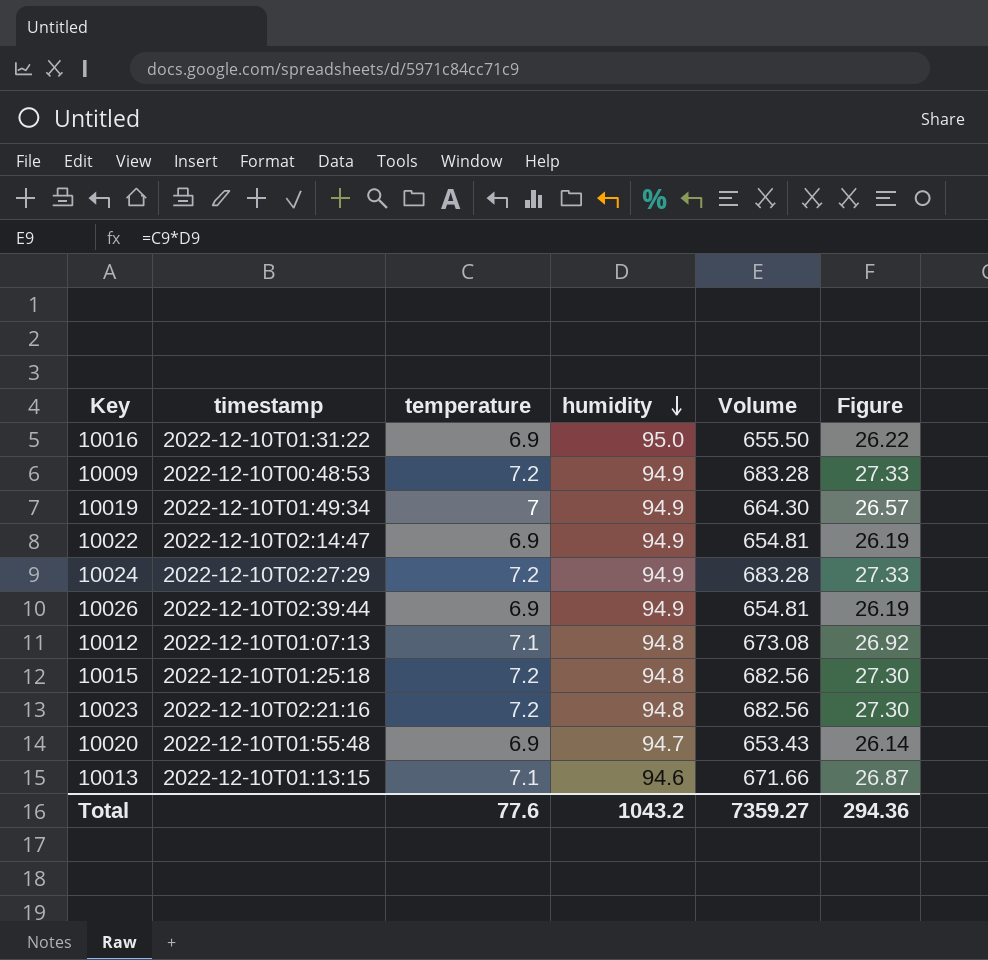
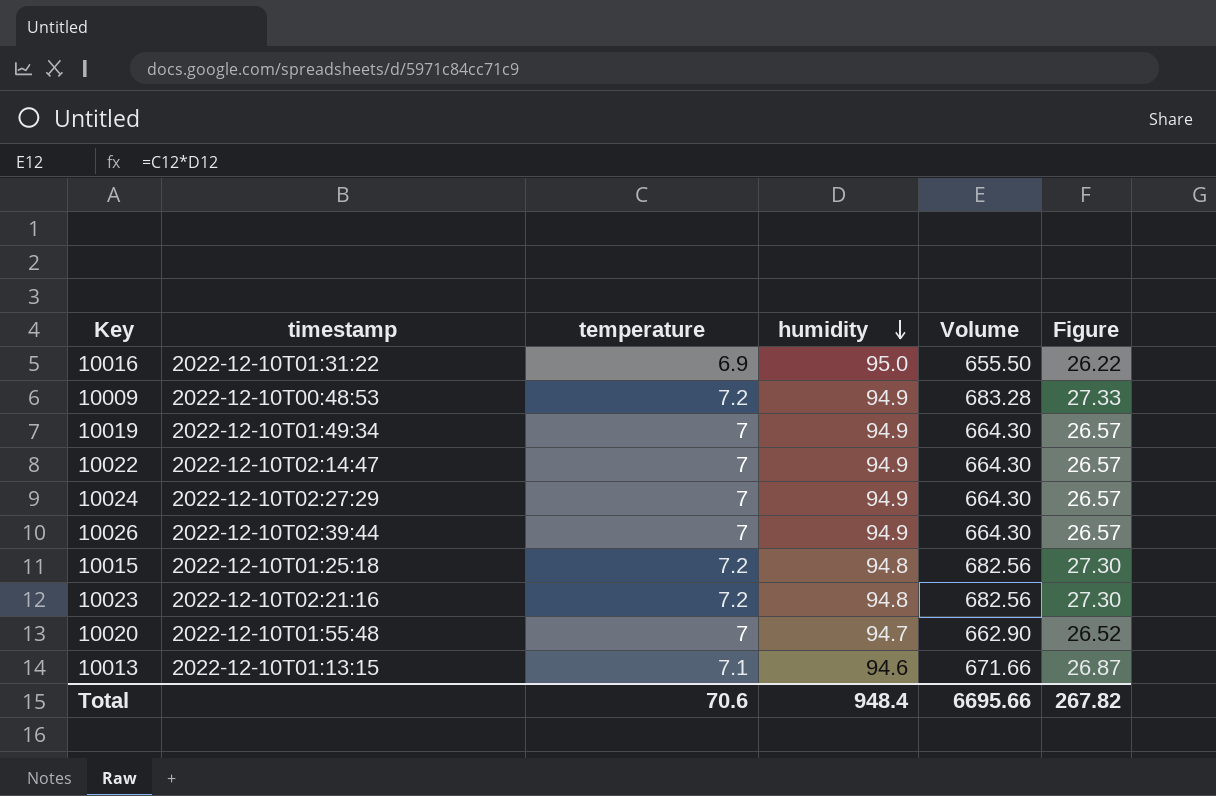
row 10012: 2022-12-10T01:07:13 | 7.1 | 94.8 | 673.08 | 26.92 -> none
10022 | temperature: 6.9 -> 7
10022 | Volume: 654.81 -> 664.30
10022 | Figure: 26.19 -> 26.57
10024 | temperature: 7.2 -> 7
10024 | Volume: 683.28 -> 664.30
10024 | Figure: 27.33 -> 26.57
10026 | temperature: 6.9 -> 7
10026 | Volume: 654.81 -> 664.30
10026 | Figure: 26.19 -> 26.57
10020 | temperature: 6.9 -> 7
10020 | Volume: 653.43 -> 662.90
10020 | Figure: 26.14 -> 26.52
Total | temperature: 77.6 -> 70.6
Total | humidity: 1043.2 -> 948.4
Total | Volume: 7359.27 -> 6695.66
Total | Figure: 294.36 -> 267.82

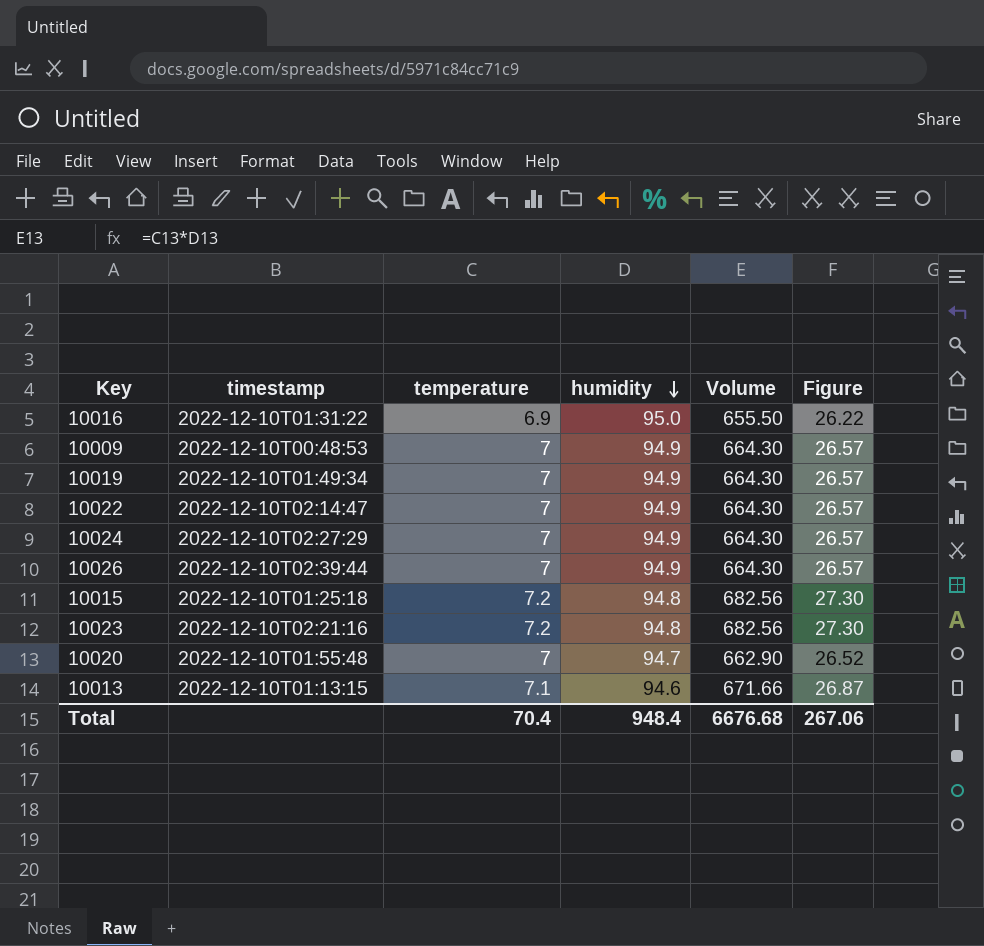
10009 | temperature: 7.2 -> 7
10009 | Volume: 683.28 -> 664.30
10009 | Figure: 27.33 -> 26.57
Total | temperature: 70.6 -> 70.4
Total | Volume: 6695.66 -> 6676.68
Total | Figure: 267.82 -> 267.06

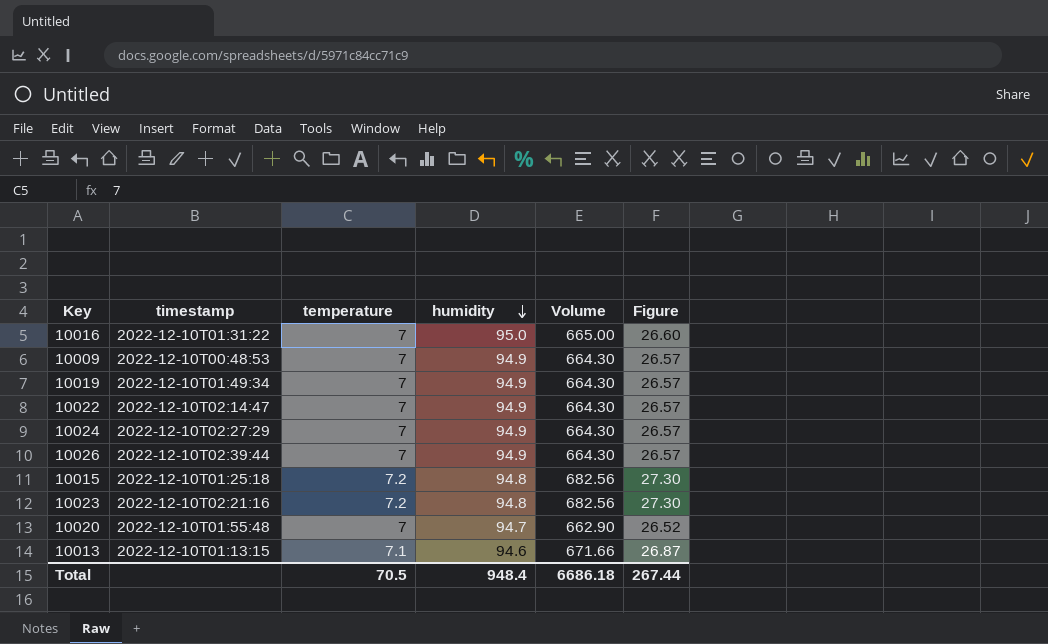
10016 | temperature: 6.9 -> 7
10016 | Volume: 655.50 -> 665.00
10016 | Figure: 26.22 -> 26.60
Total | temperature: 70.4 -> 70.5
Total | Volume: 6676.68 -> 6686.18
Total | Figure: 267.06 -> 267.44

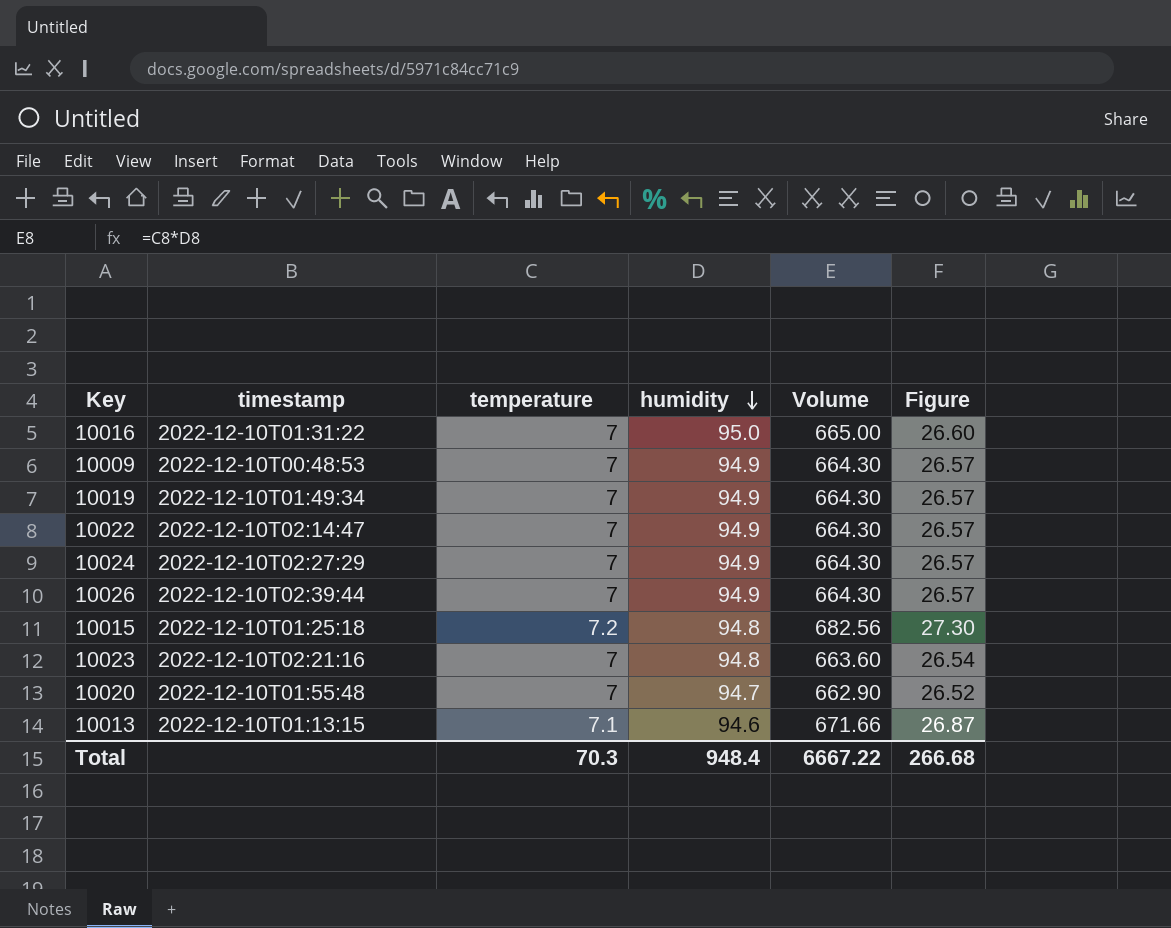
10023 | temperature: 7.2 -> 7
10023 | Volume: 682.56 -> 663.60
10023 | Figure: 27.30 -> 26.54
Total | temperature: 70.5 -> 70.3
Total | Volume: 6686.18 -> 6667.22
Total | Figure: 267.44 -> 266.68

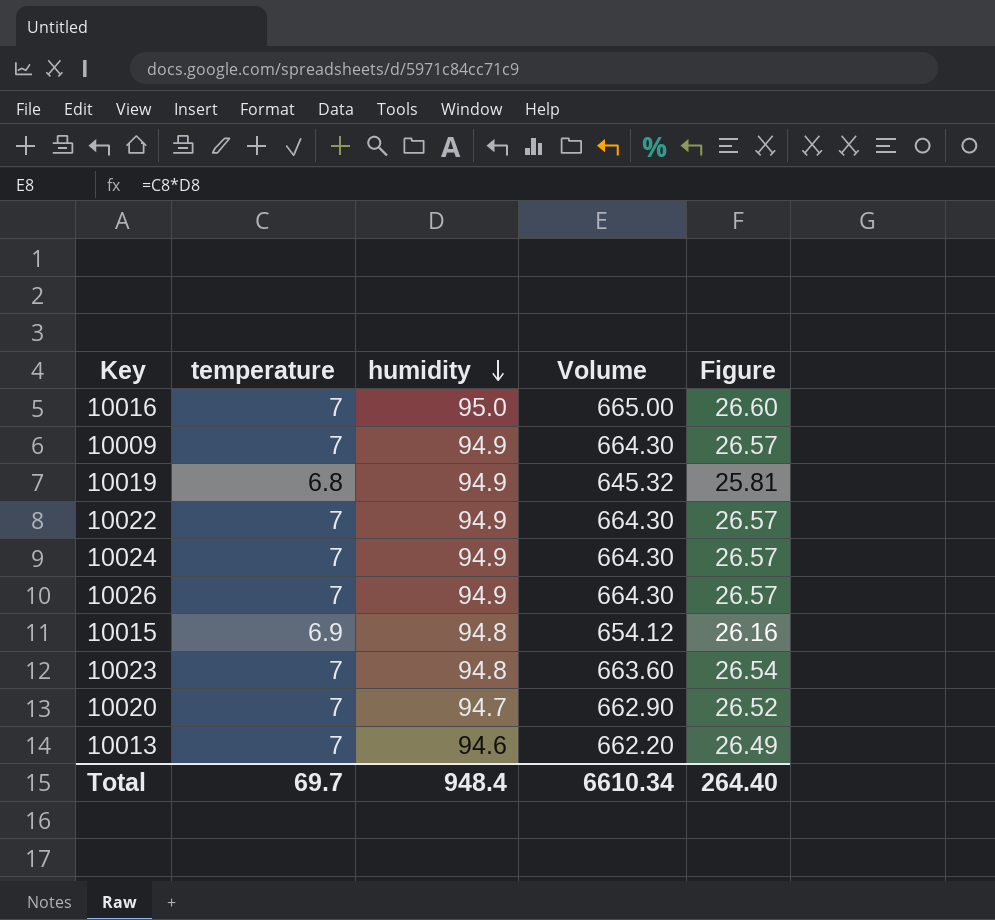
column timestamp | position: 2 -> none
10019 | temperature: 7 -> 6.8
10019 | Volume: 664.30 -> 645.32
10019 | Figure: 26.57 -> 25.81
10015 | temperature: 7.2 -> 6.9
10015 | Volume: 682.56 -> 654.12
10015 | Figure: 27.30 -> 26.16
10013 | temperature: 7.1 -> 7
10013 | Volume: 671.66 -> 662.20
10013 | Figure: 26.87 -> 26.49
Total | temperature: 70.3 -> 69.7
Total | Volume: 6667.22 -> 6610.34
Total | Figure: 266.68 -> 264.40

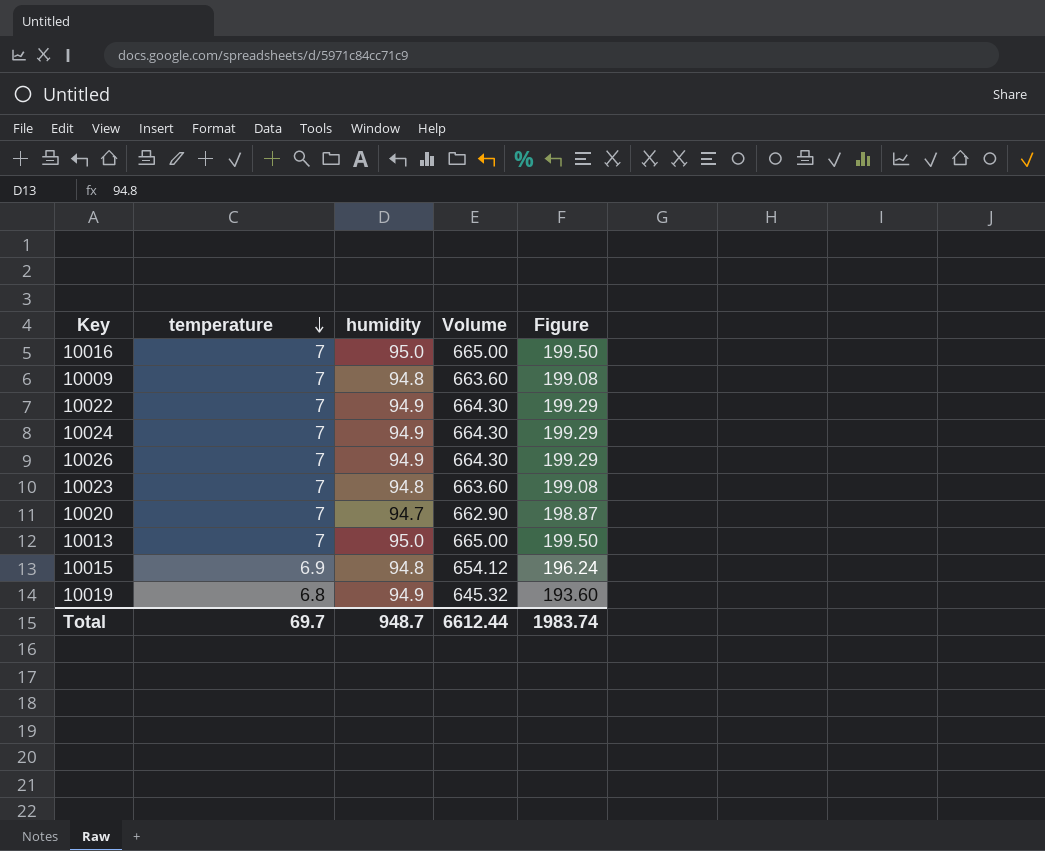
row order: humidity descending -> temperature descending
column Figure | formula: [Volume] * 0.04 -> [Volume] * 0.3
10009 | humidity: 94.9 -> 94.8
10009 | Volume: 664.30 -> 663.60
10013 | humidity: 94.6 -> 95.0
10013 | Volume: 662.20 -> 665.00
Total | humidity: 948.4 -> 948.7
Total | Volume: 6610.34 -> 6612.44
Total | Figure: 264.40 -> 1983.74

